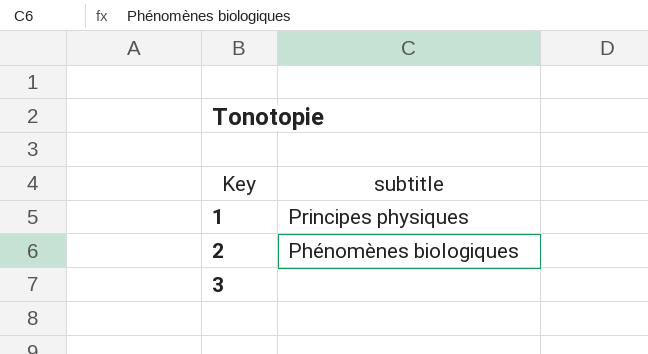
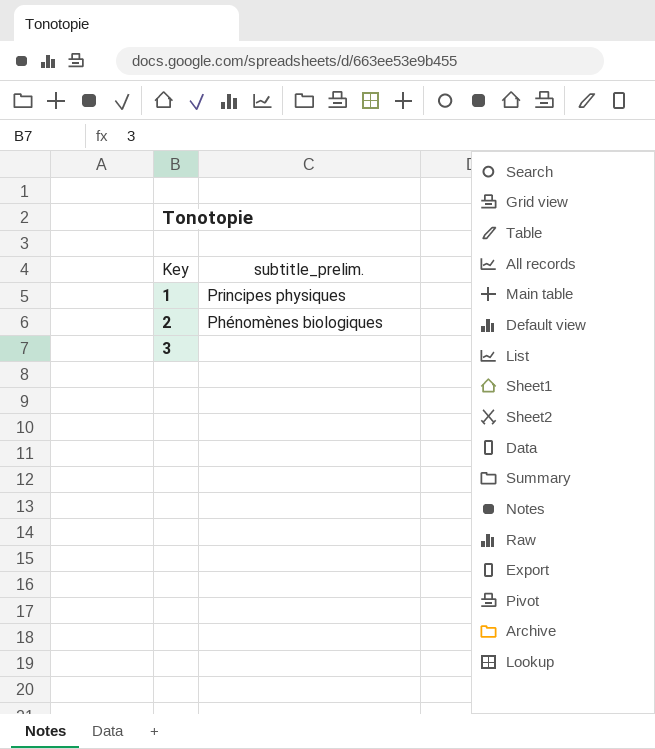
column name: subtitle -> subtitle_prelim.

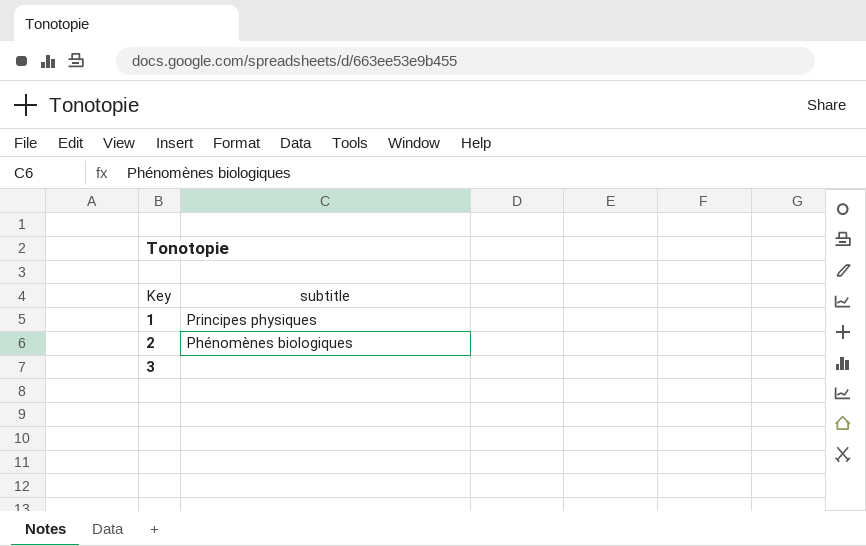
column name: subtitle_prelim. -> subtitle

